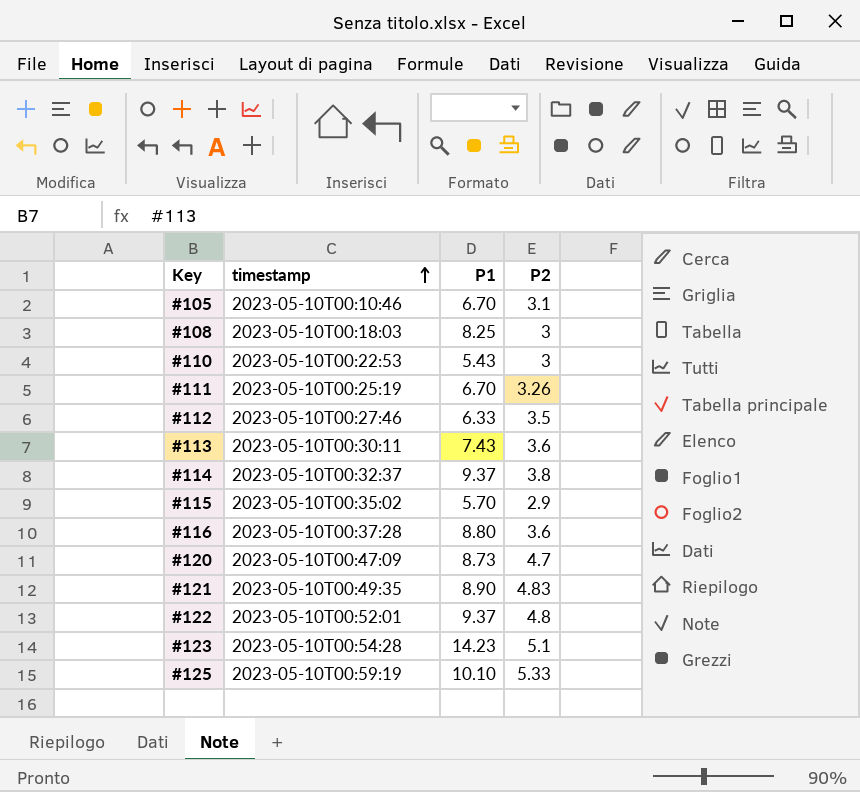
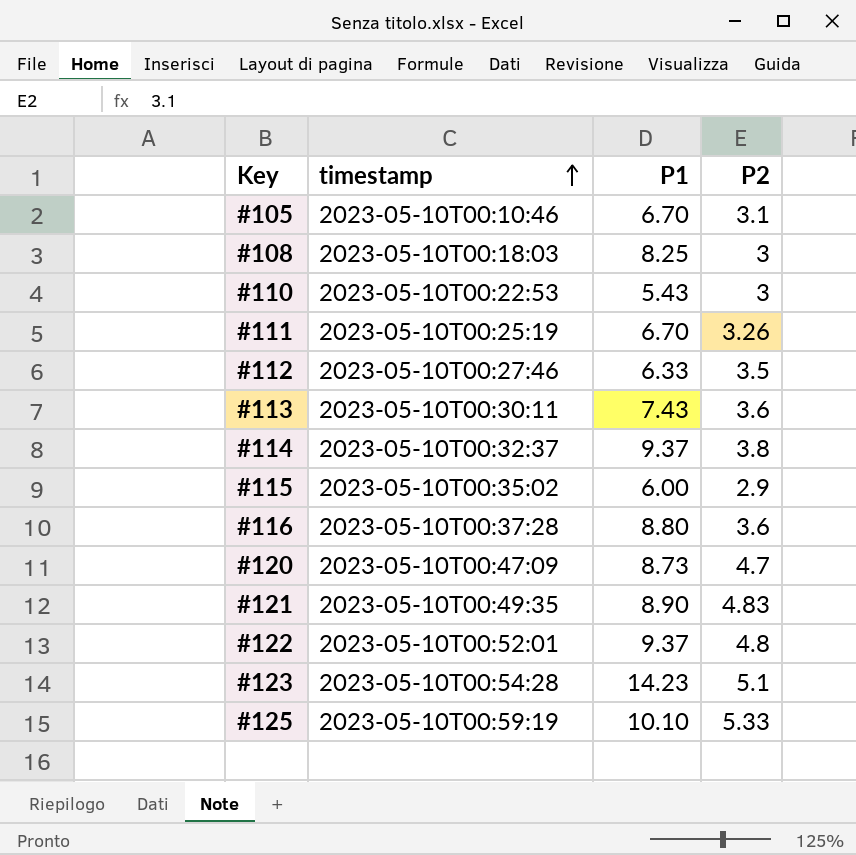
#115 | P1: 5.70 -> 6.00

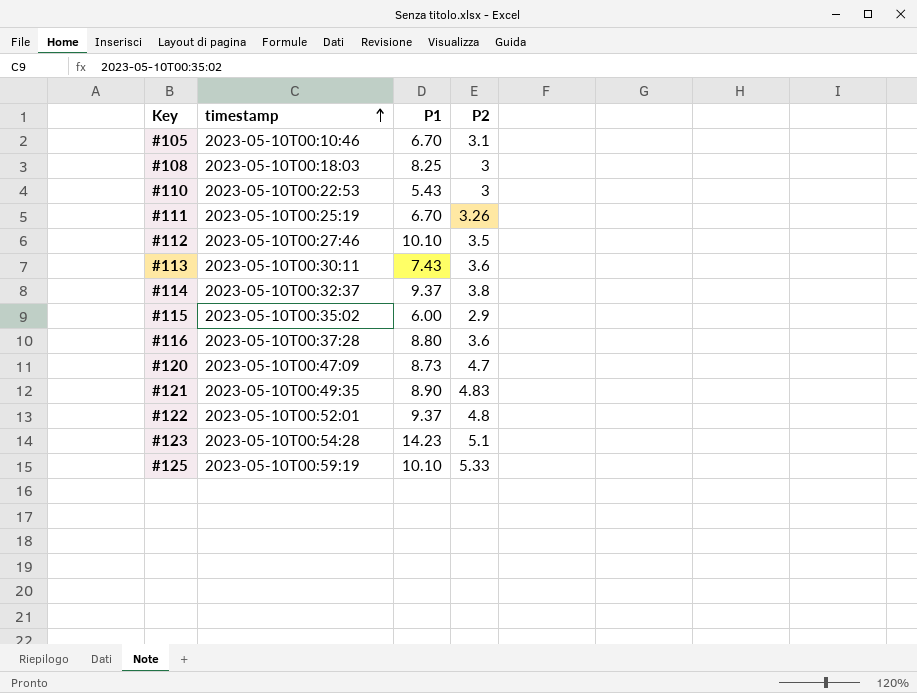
#112 | P1: 6.33 -> 10.10

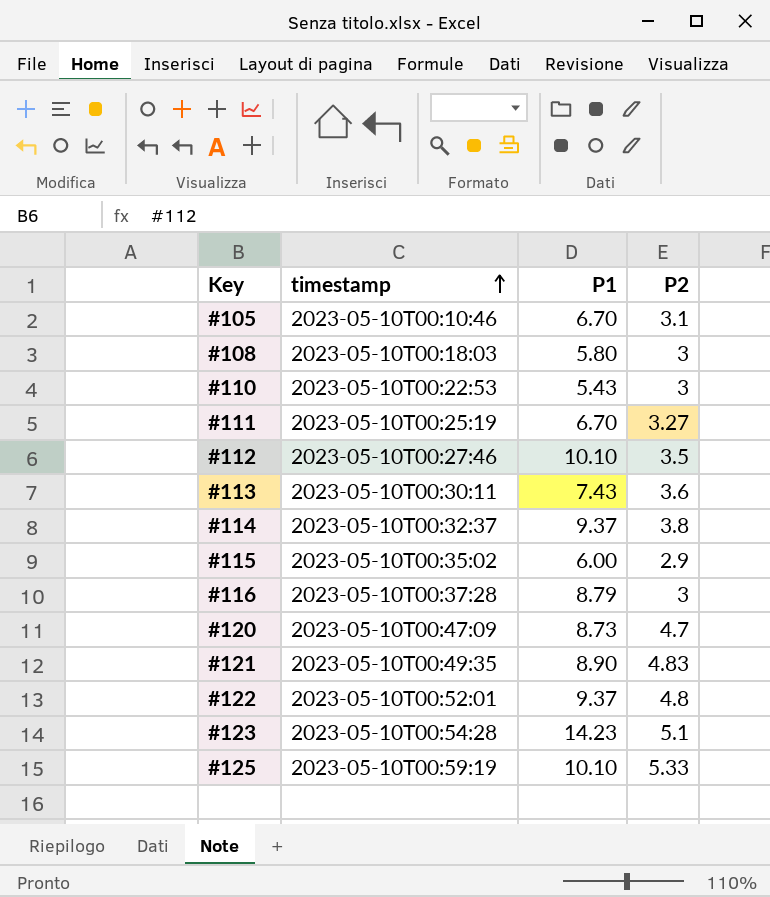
#108 | P1: 8.25 -> 5.80
#111 | P2: 3.26 -> 3.27
#116 | P1: 8.80 -> 8.79
#116 | P2: 3.6 -> 3

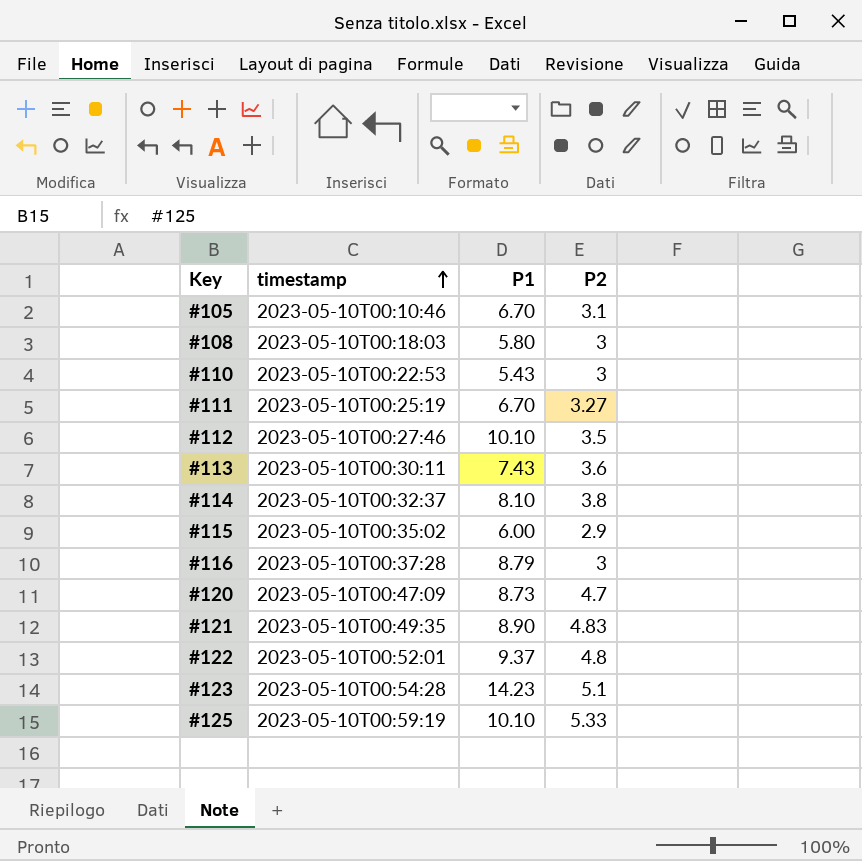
#114 | P1: 9.37 -> 8.10

